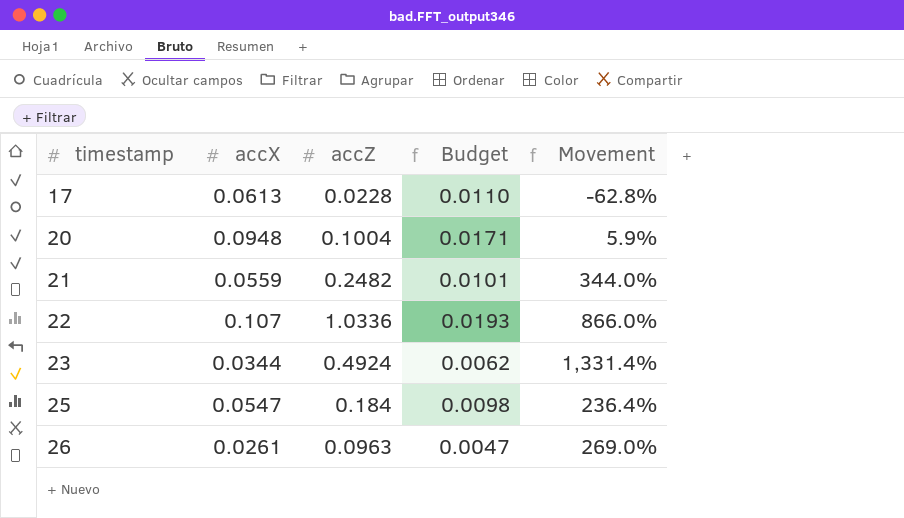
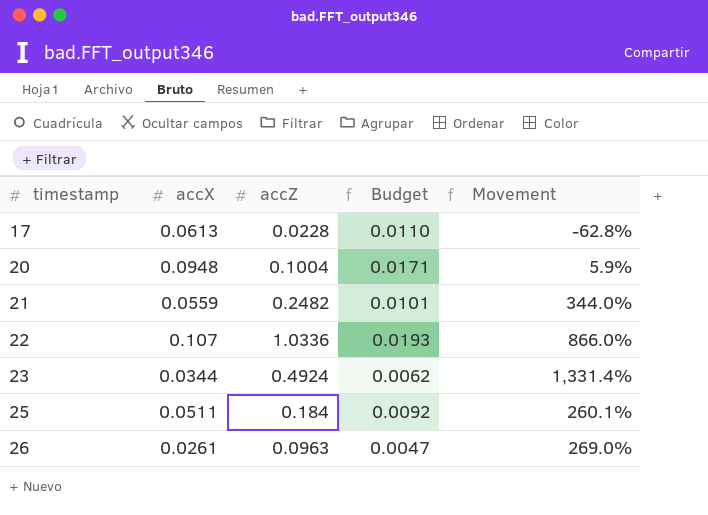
25 | accX: 0.0547 -> 0.0511
25 | Budget: 0.0098 -> 0.0092
25 | Movement: 236.4% -> 260.1%

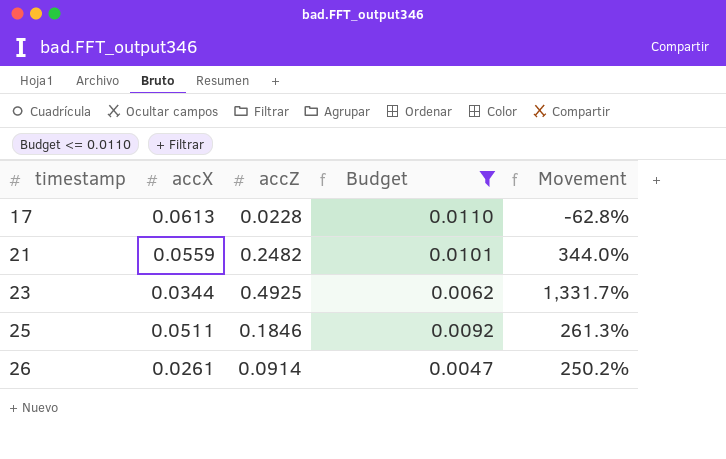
filter: none -> Budget <= 0.0110
23 | accZ: 0.4924 -> 0.4925
23 | Movement: 1,331.4% -> 1,331.7%
25 | accZ: 0.184 -> 0.1846
25 | Movement: 260.1% -> 261.3%
26 | accZ: 0.0963 -> 0.0914
26 | Movement: 269.0% -> 250.2%

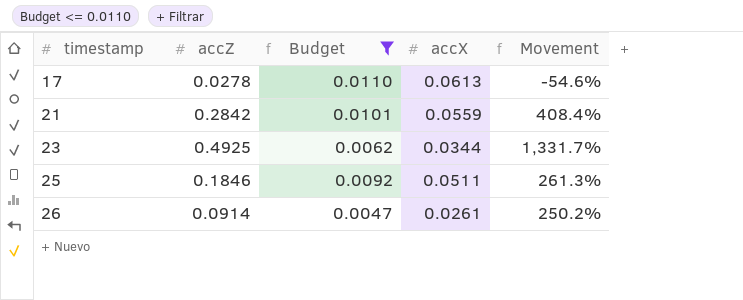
column accX | position: 2 -> 4
17 | accZ: 0.0228 -> 0.0278
17 | Movement: -62.8% -> -54.6%
21 | accZ: 0.2482 -> 0.2842
21 | Movement: 344.0% -> 408.4%

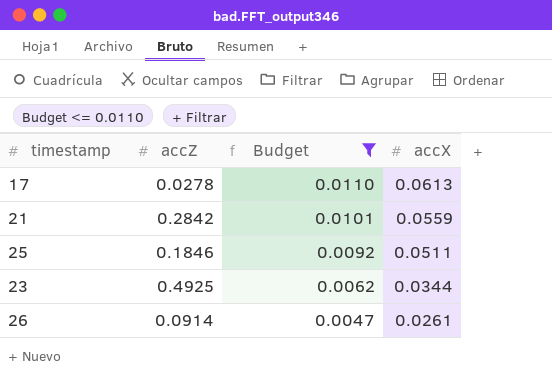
row order: timestamp ascending -> Budget descending
column Movement | formula: ([accZ] - [accX]) / [accX] -> none

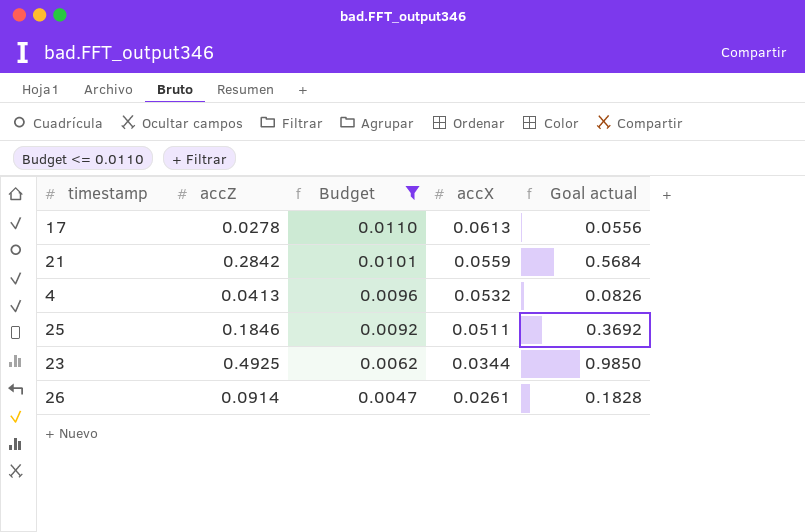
column Goal actual | formula: none -> [accZ] * 2
row 4: none -> 0.0413 | 0.0096 | 0.0532 | 0.0826

